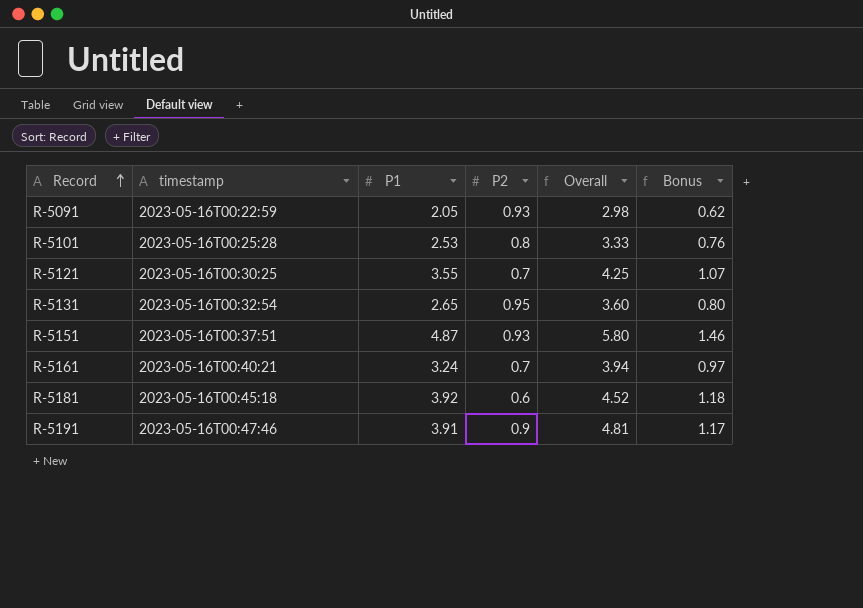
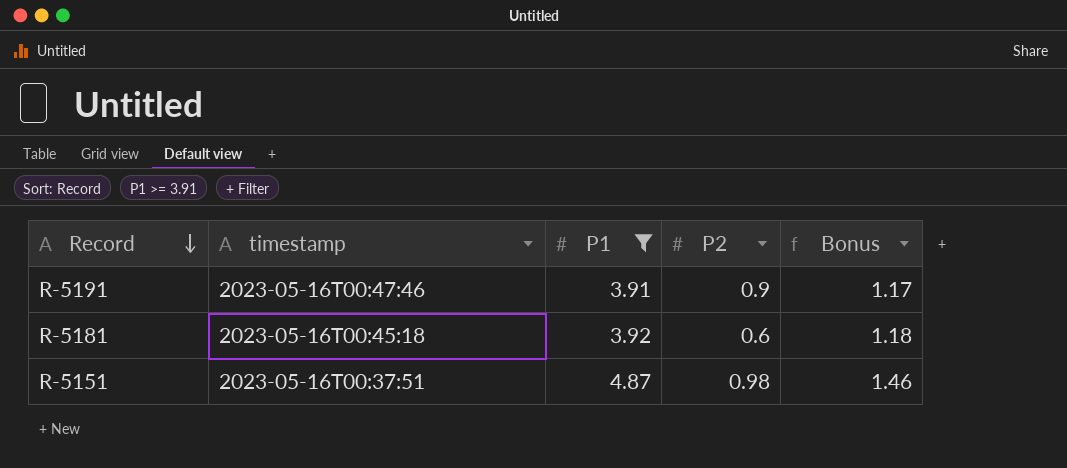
filter: none -> P1 >= 3.91
row order: Record ascending -> Record descending
column Overall | formula: [P1] + [P2] -> none
R-5151 | P2: 0.93 -> 0.98

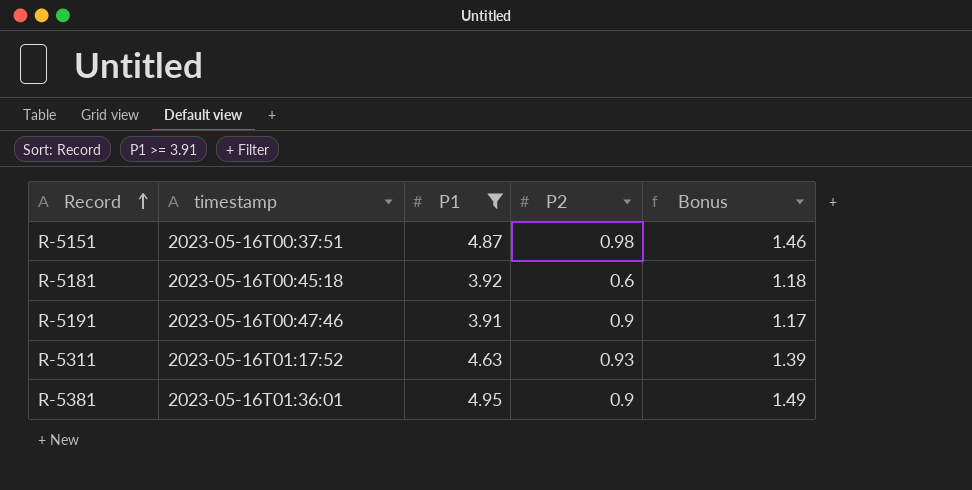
row order: Record descending -> Record ascending
row R-5311: none -> 2023-05-16T01:17:52 | 4.63 | 0.93 | 1.39
row R-5381: none -> 2023-05-16T01:36:01 | 4.95 | 0.9 | 1.49

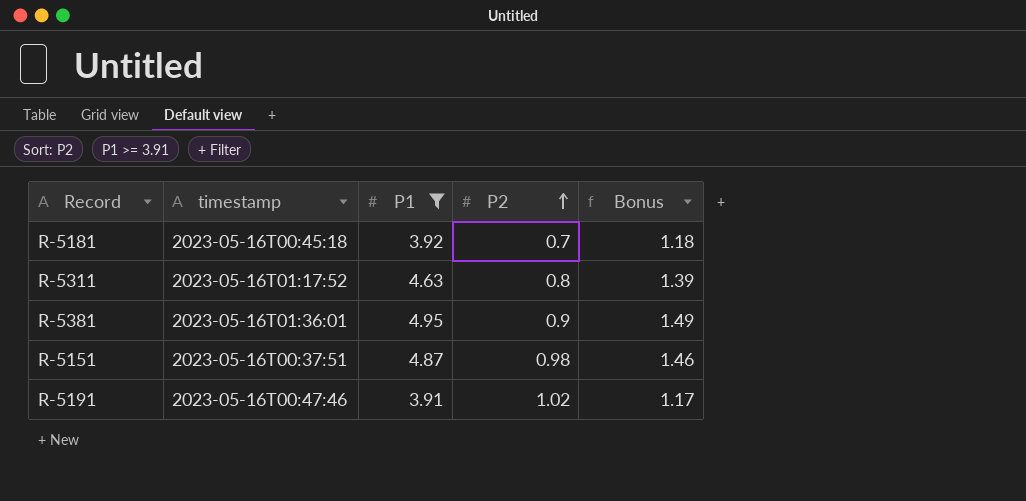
row order: Record ascending -> P2 ascending
R-5181 | P2: 0.6 -> 0.7
R-5311 | P2: 0.93 -> 0.8
R-5191 | P2: 0.9 -> 1.02

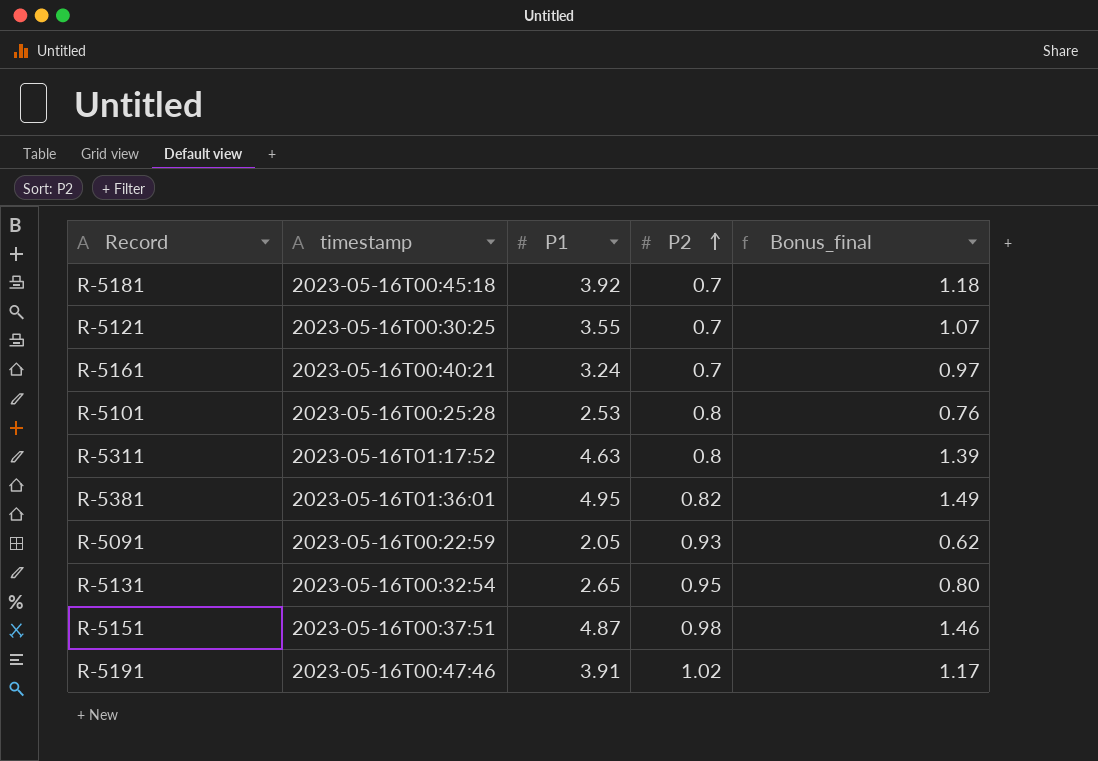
filter: P1 >= 3.91 -> none
column name: Bonus -> Bonus_final
R-5381 | P2: 0.9 -> 0.82

